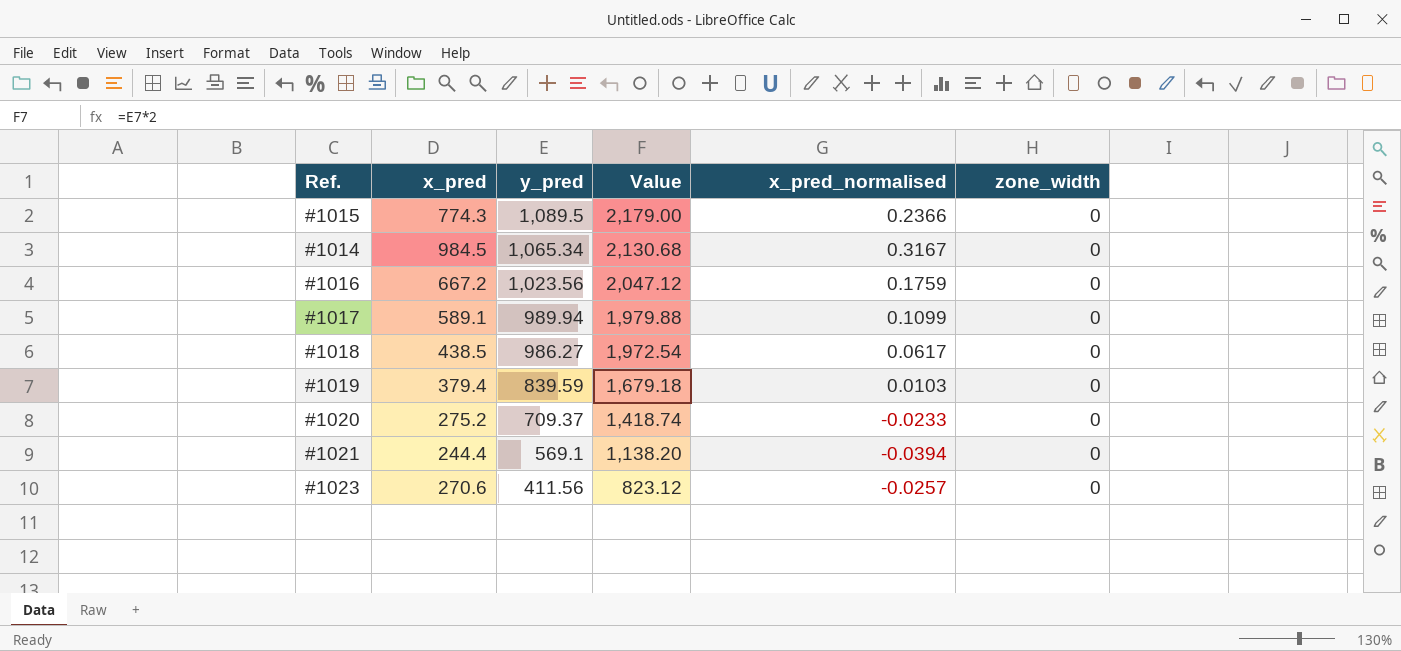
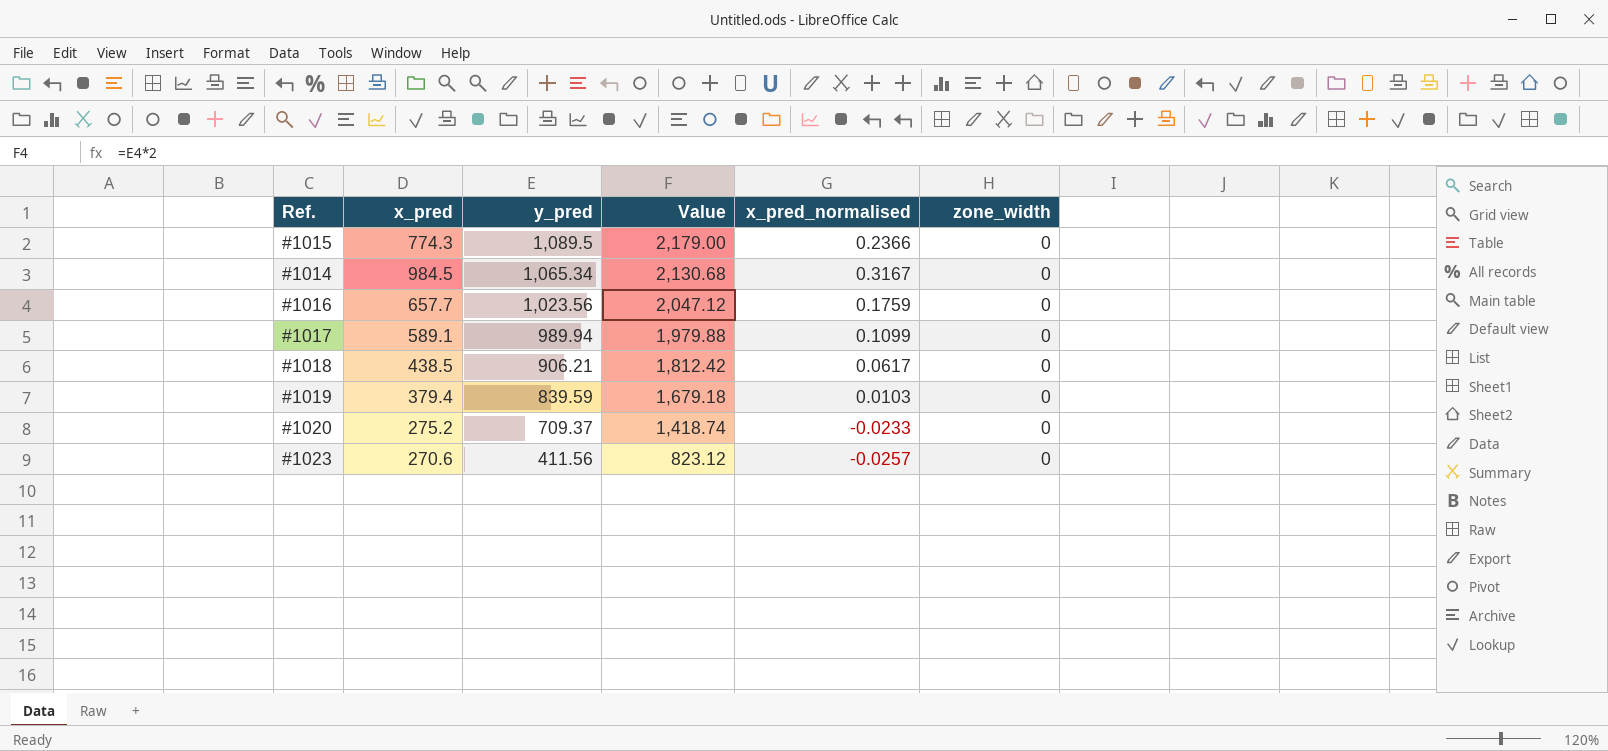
row #1021: 244.4 | 569.1 | 1,138.20 | -0.0394 | 0 -> none
#1016 | x_pred: 667.2 -> 657.7
#1018 | y_pred: 986.27 -> 906.21
#1018 | Value: 1,972.54 -> 1,812.42

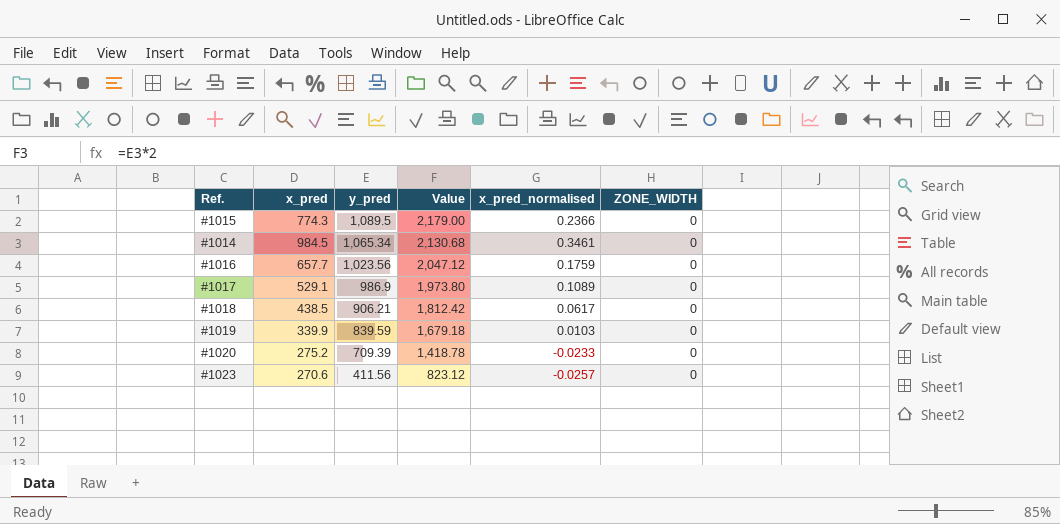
column name: zone_width -> ZONE_WIDTH
#1014 | x_pred_normalised: 0.3167 -> 0.3461
#1017 | x_pred: 589.1 -> 529.1
#1017 | y_pred: 989.94 -> 986.9
#1017 | Value: 1,979.88 -> 1,973.80
#1017 | x_pred_normalised: 0.1099 -> 0.1089
#1019 | x_pred: 379.4 -> 339.9
#1020 | y_pred: 709.37 -> 709.39
#1020 | Value: 1,418.74 -> 1,418.78

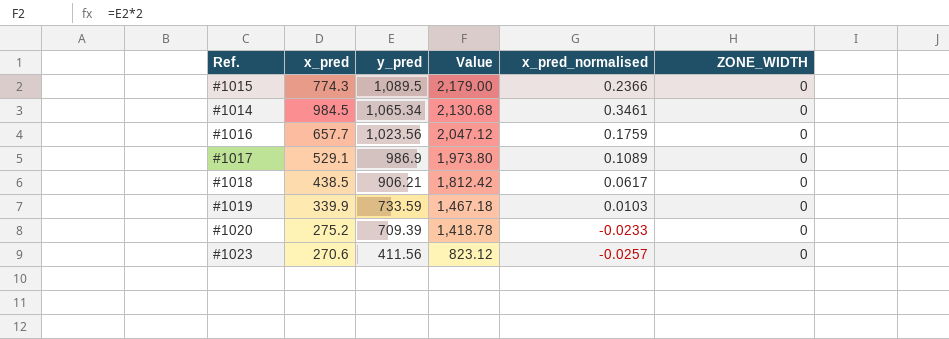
#1019 | y_pred: 839.59 -> 733.59
#1019 | Value: 1,679.18 -> 1,467.18

